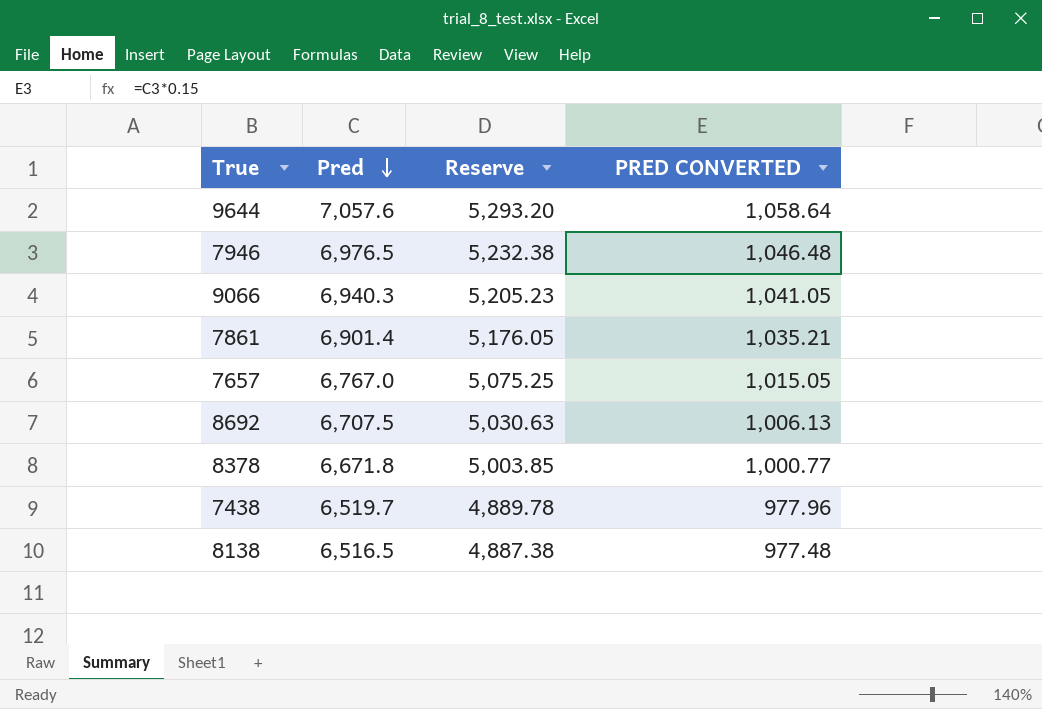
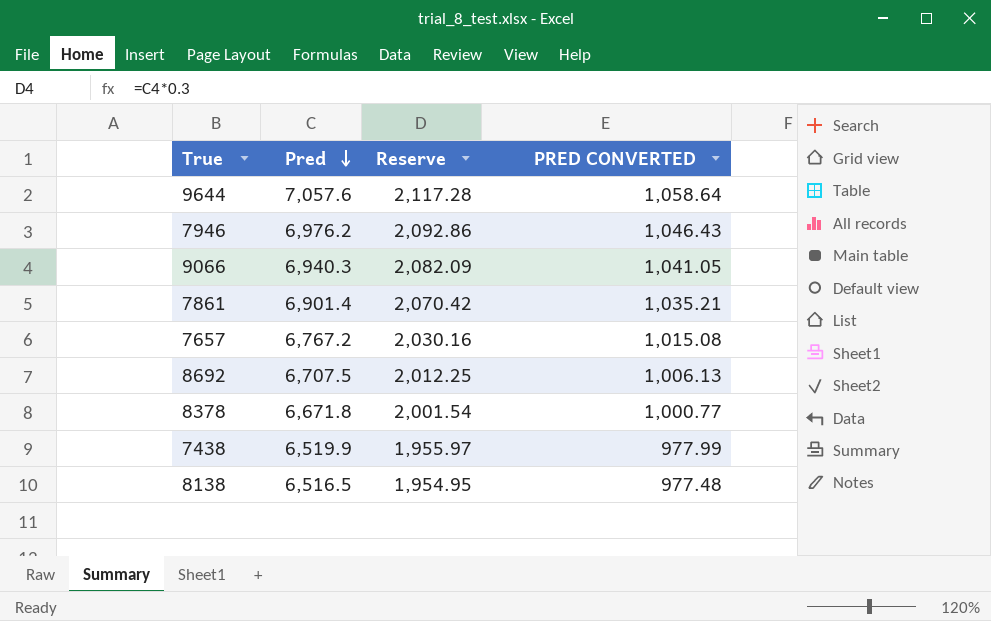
column Reserve | formula: [Pred] * 0.75 -> [Pred] * 0.3
7946 | Pred: 6,976.5 -> 6,976.2
7946 | PRED CONVERTED: 1,046.48 -> 1,046.43
7657 | Pred: 6,767.0 -> 6,767.2
7657 | PRED CONVERTED: 1,015.05 -> 1,015.08
7438 | Pred: 6,519.7 -> 6,519.9
7438 | PRED CONVERTED: 977.96 -> 977.99

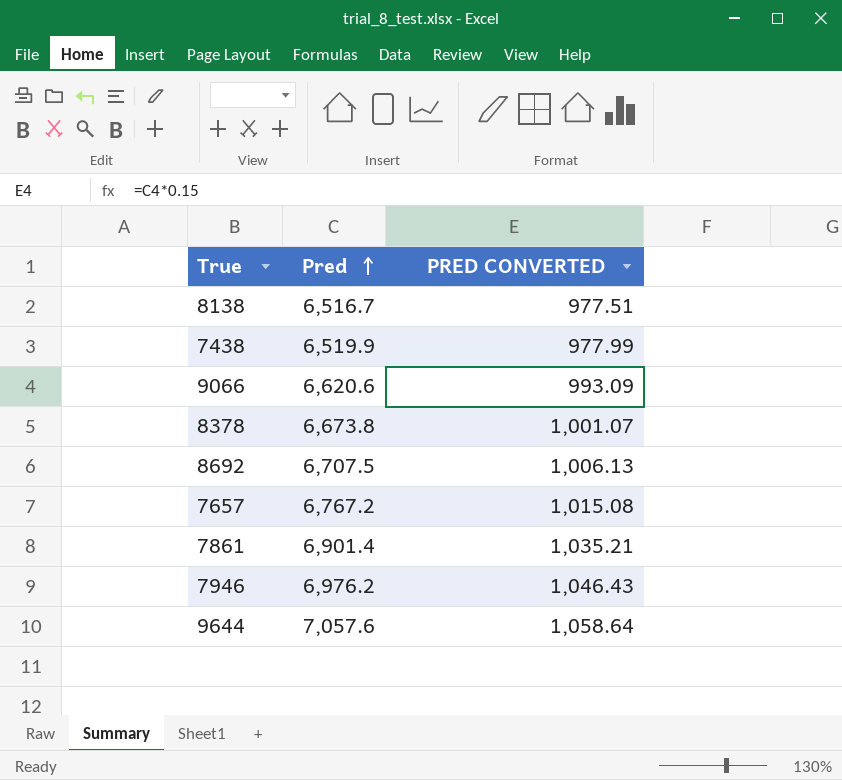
row order: Pred descending -> Pred ascending
column Reserve | formula: [Pred] * 0.3 -> none
8138 | Pred: 6,516.5 -> 6,516.7
8138 | PRED CONVERTED: 977.48 -> 977.51
9066 | Pred: 6,940.3 -> 6,620.6
9066 | PRED CONVERTED: 1,041.05 -> 993.09
8378 | Pred: 6,671.8 -> 6,673.8
8378 | PRED CONVERTED: 1,000.77 -> 1,001.07

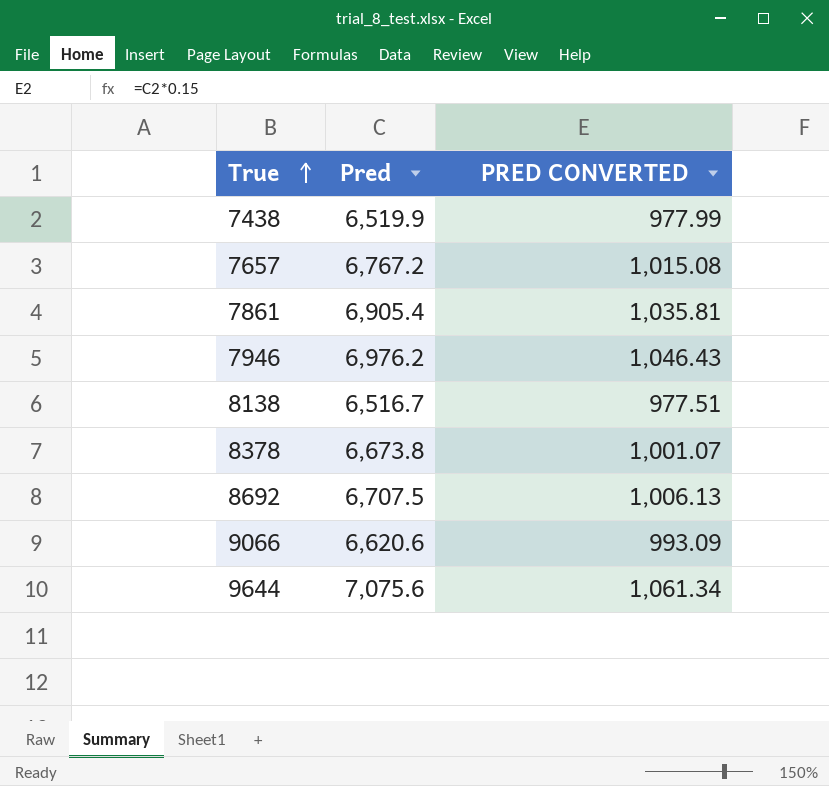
row order: Pred ascending -> True ascending
7861 | Pred: 6,901.4 -> 6,905.4
7861 | PRED CONVERTED: 1,035.21 -> 1,035.81
9644 | Pred: 7,057.6 -> 7,075.6
9644 | PRED CONVERTED: 1,058.64 -> 1,061.34

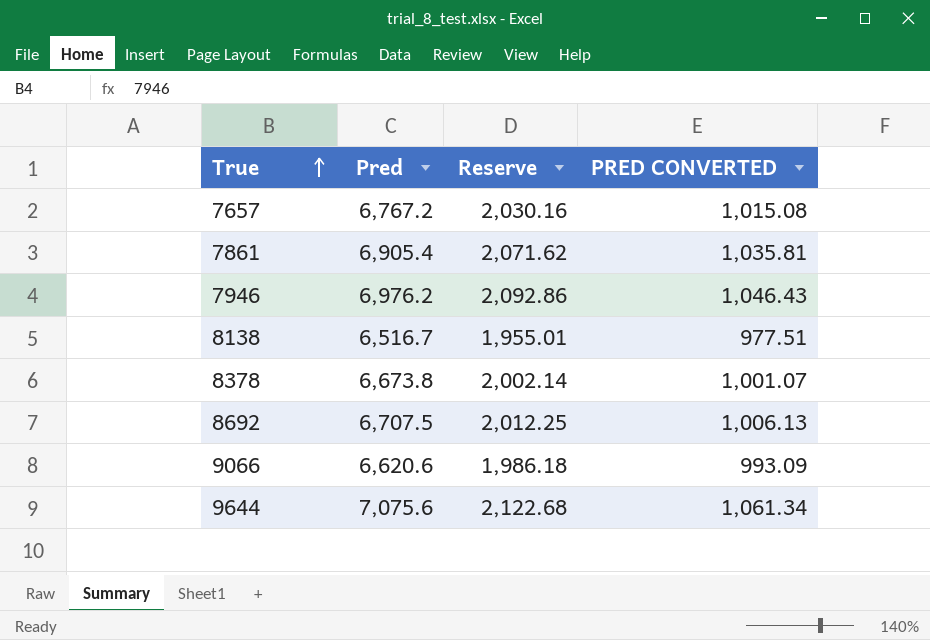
column Reserve | formula: none -> [Pred] * 0.3
row 7438: 6,519.9 | 977.99 -> none

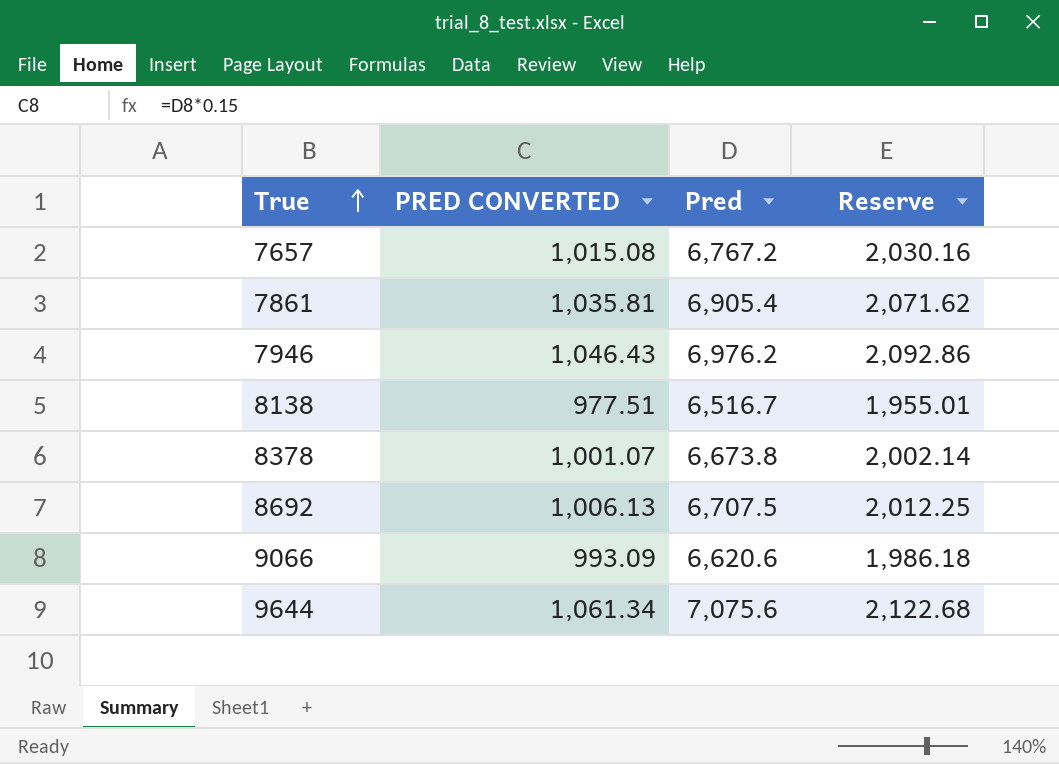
column PRED CONVERTED | position: 4 -> 2

